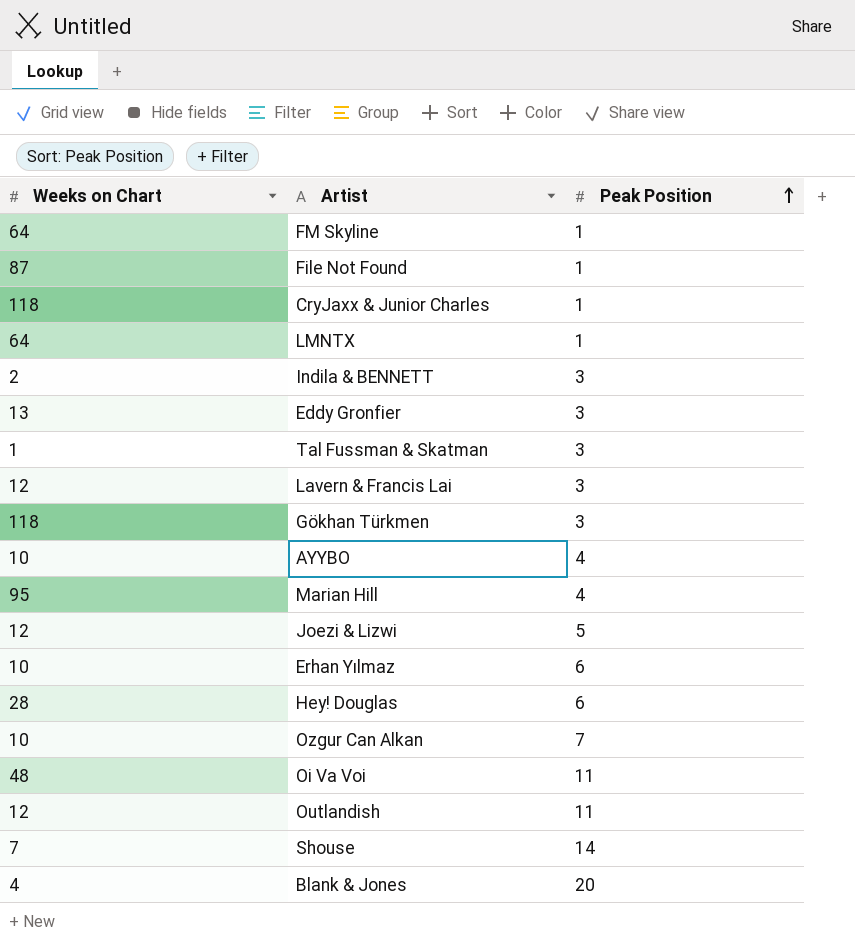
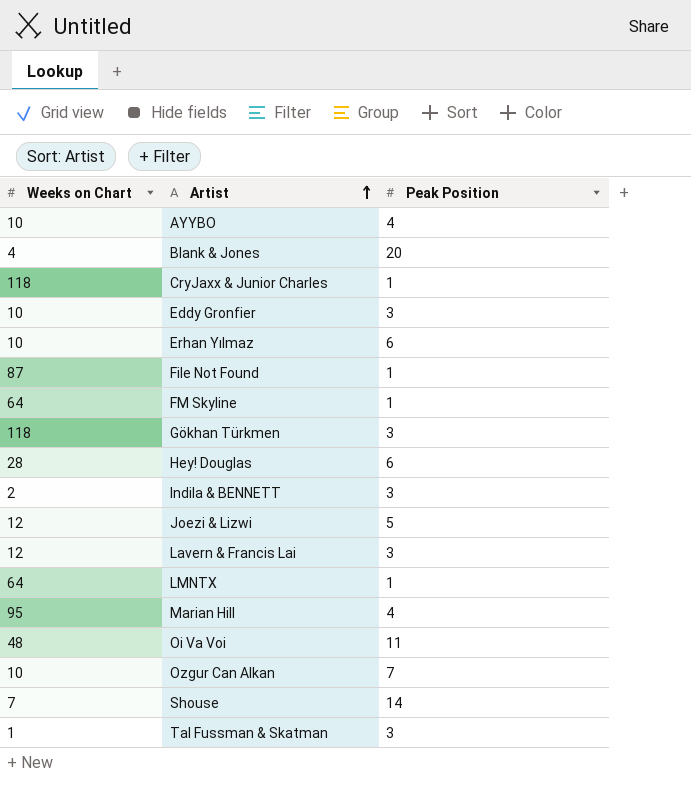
row order: Peak Position ascending -> Artist ascending
row Outlandish: 12 | 11 -> none
Eddy Gronfier | Weeks on Chart: 13 -> 10

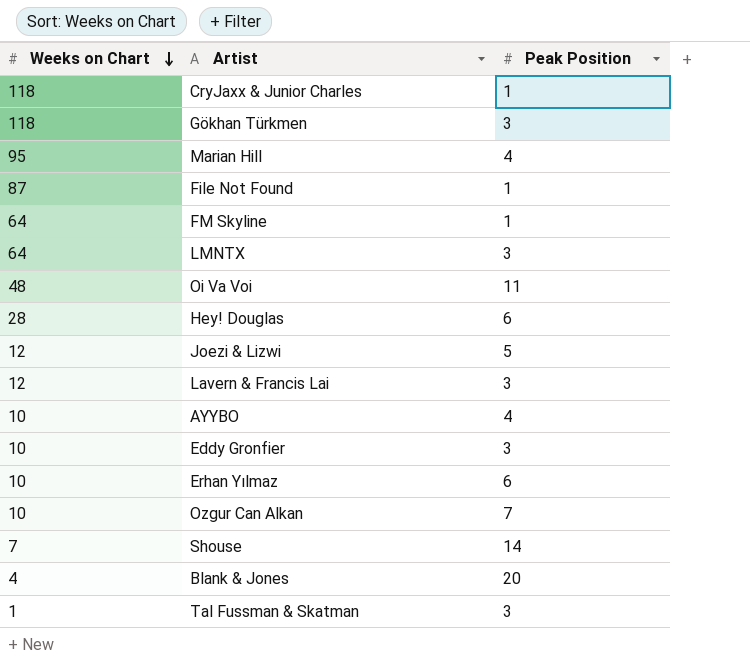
row order: Artist ascending -> Weeks on Chart descending
row Indila & BENNETT: 2 | 3 -> none
LMNTX | Peak Position: 1 -> 3

